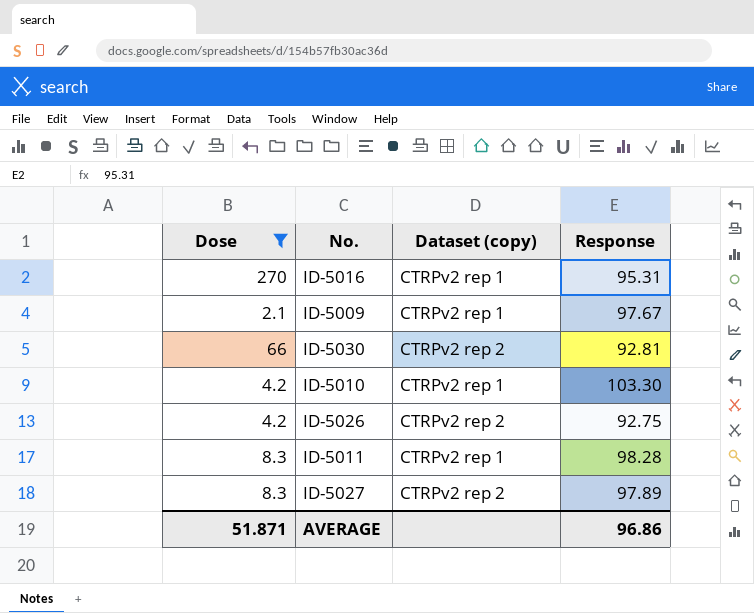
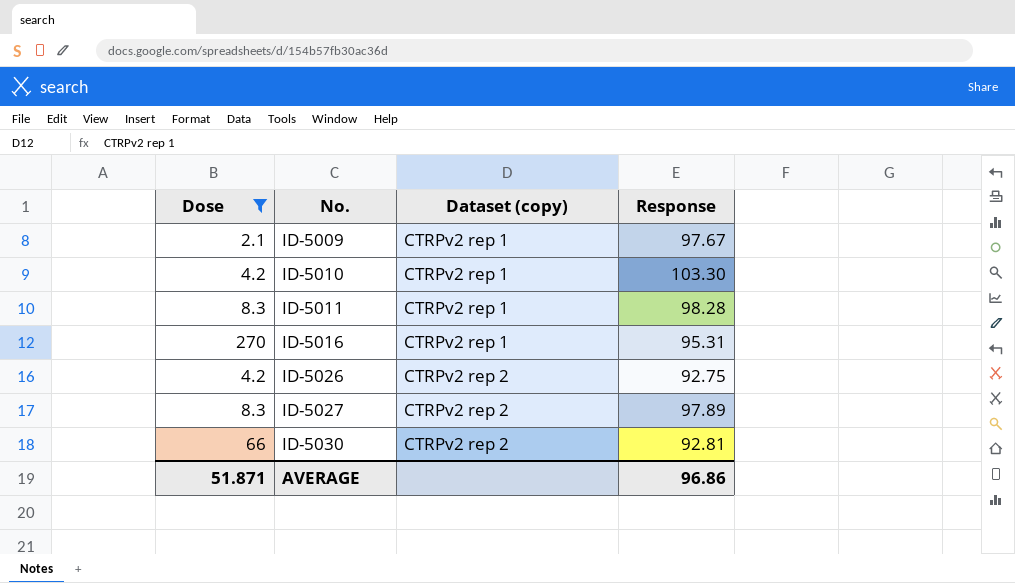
row order: none -> No. ascending

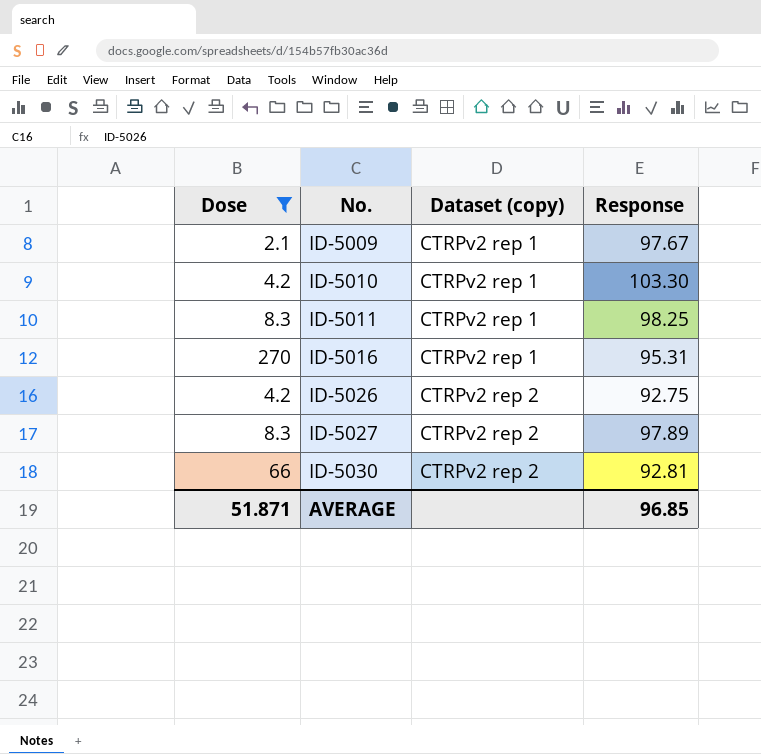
ID-5011 | Response: 98.28 -> 98.25
AVERAGE | Response: 96.86 -> 96.85

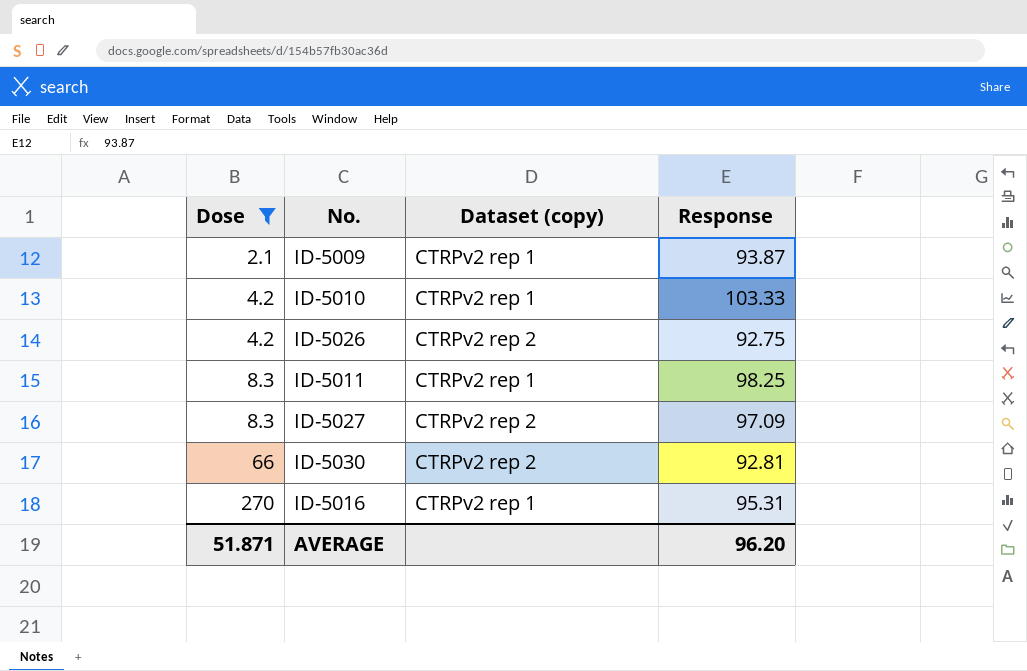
row order: No. ascending -> Dose ascending
ID-5009 | Response: 97.67 -> 93.87
ID-5010 | Response: 103.30 -> 103.33
ID-5027 | Response: 97.89 -> 97.09
AVERAGE | Response: 96.85 -> 96.20

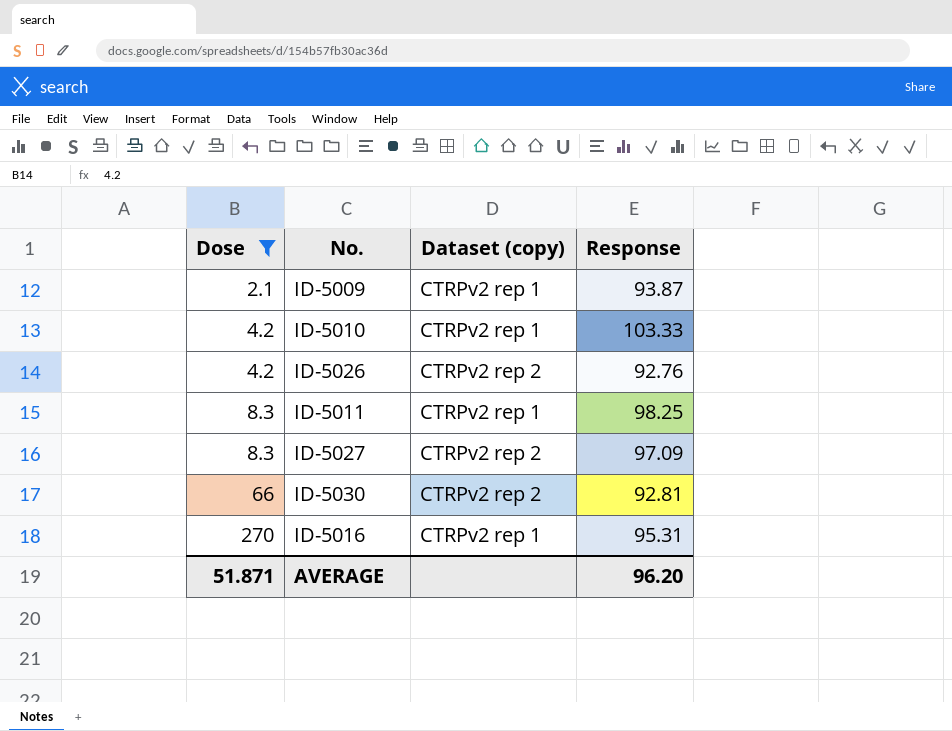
ID-5026 | Response: 92.75 -> 92.76

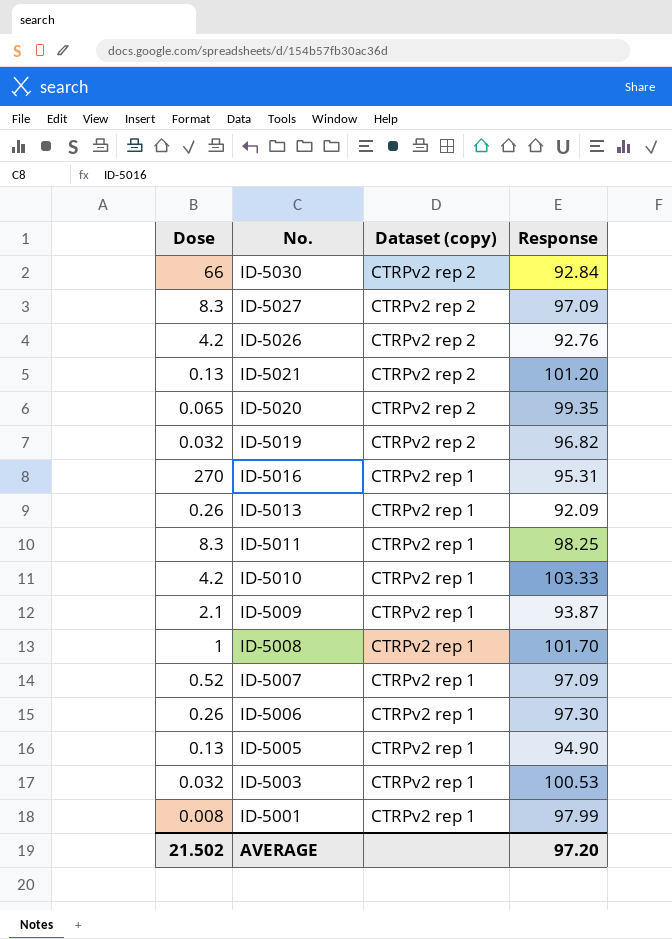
filter: Dose >= 2.1 -> none
row order: Dose ascending -> No. descending
ID-5030 | Response: 92.81 -> 92.84
AVERAGE | Dose: 51.871 -> 21.502
AVERAGE | Response: 96.20 -> 97.20

